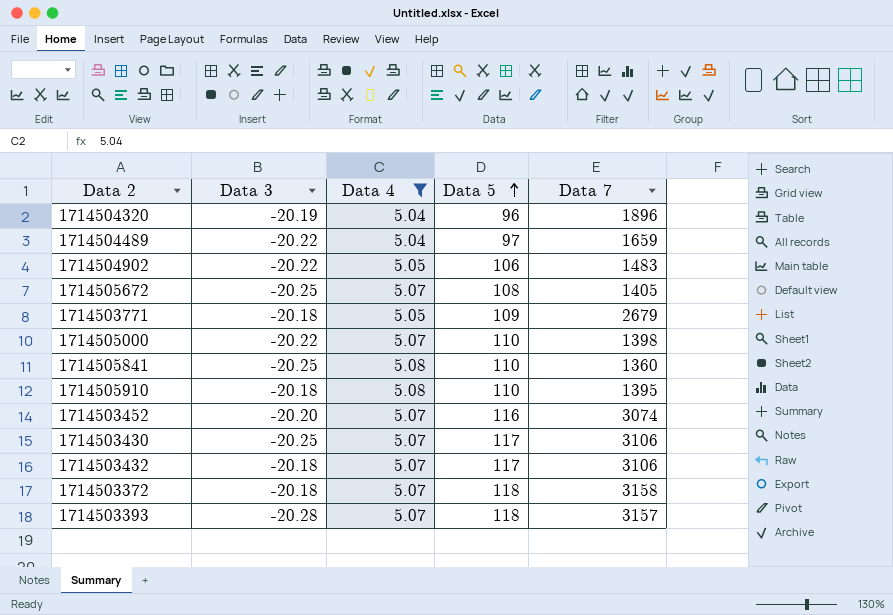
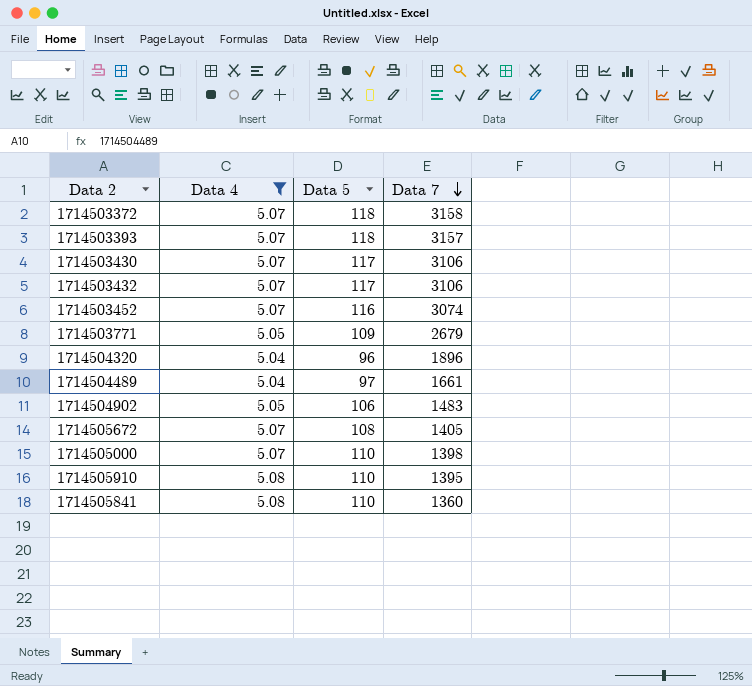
row order: Data 5 ascending -> Data 7 descending
column Data 3 | position: 2 -> none
1714504489 | Data 7: 1659 -> 1661

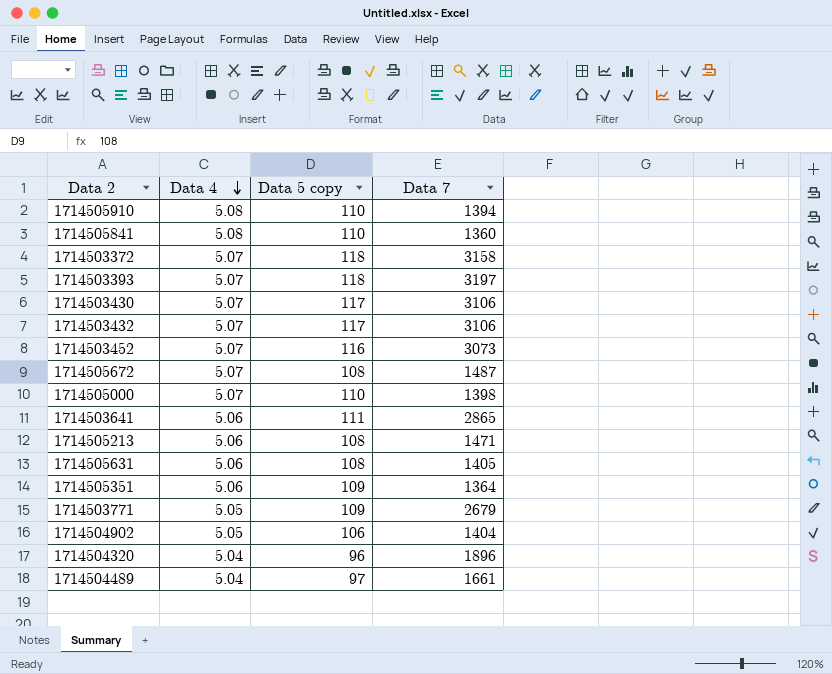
filter: Data 4 != 5.06 -> none
row order: Data 7 descending -> Data 4 descending
column name: Data 5 -> Data 5 copy
1714505910 | Data 7: 1395 -> 1394
1714503393 | Data 7: 3157 -> 3197
1714503452 | Data 7: 3074 -> 3073
1714505672 | Data 7: 1405 -> 1487
1714504902 | Data 7: 1483 -> 1404

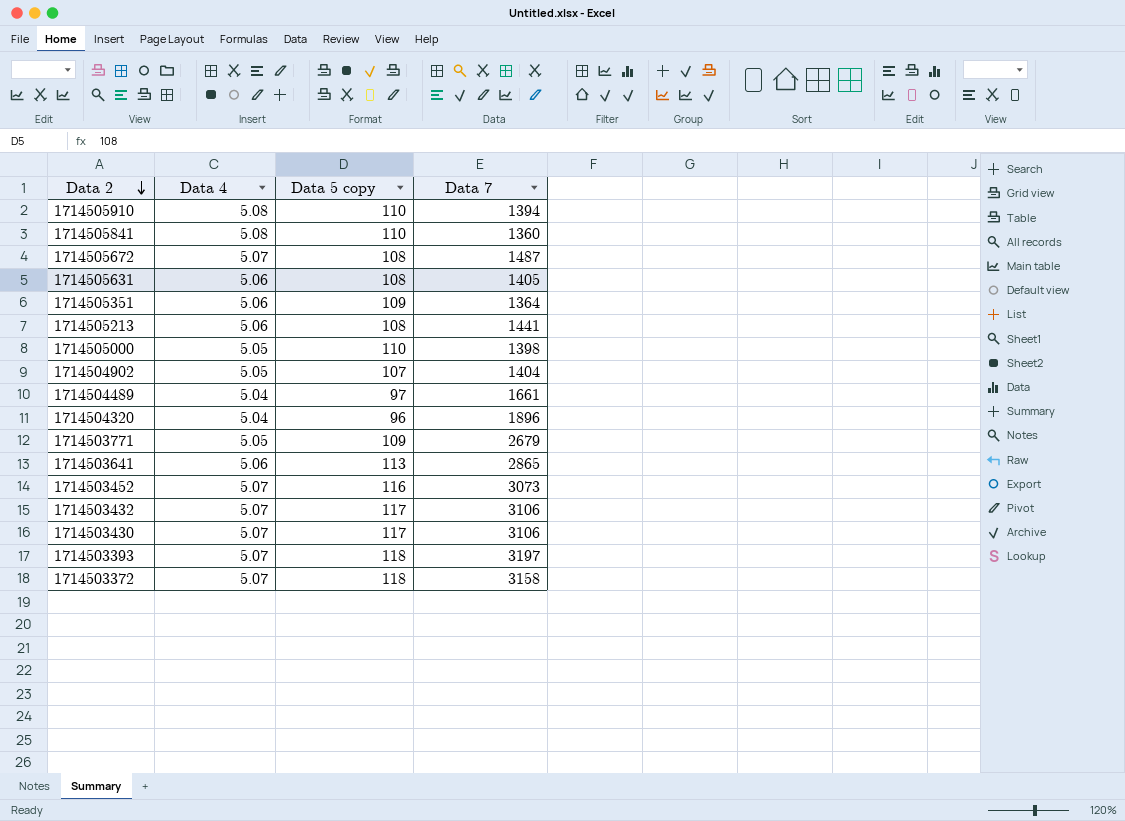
row order: Data 4 descending -> Data 2 descending
1714505213 | Data 7: 1471 -> 1441
1714505000 | Data 4: 5.07 -> 5.05
1714504902 | Data 5 copy: 106 -> 107
1714503641 | Data 5 copy: 111 -> 113

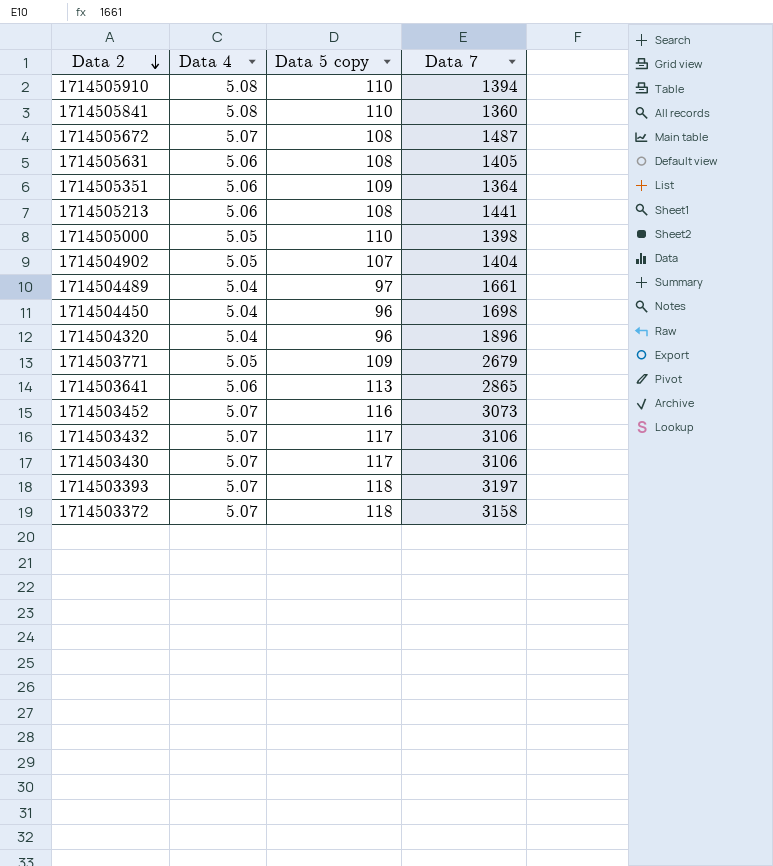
row 1714504450: none -> 5.04 | 96 | 1698

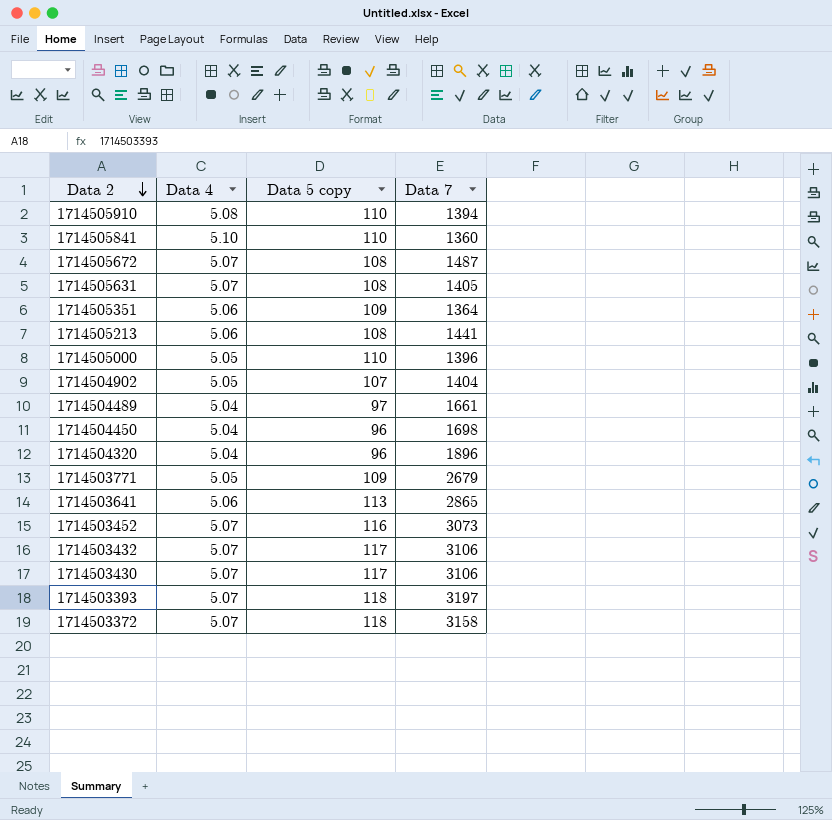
1714505841 | Data 4: 5.08 -> 5.10
1714505631 | Data 4: 5.06 -> 5.07
1714505000 | Data 7: 1398 -> 1396

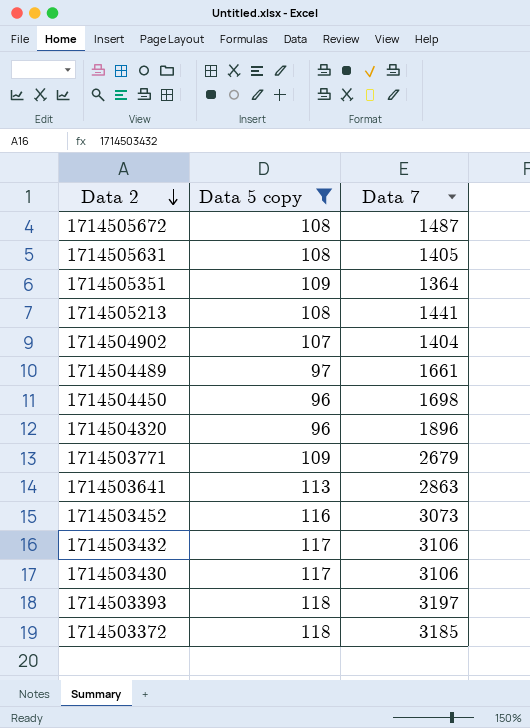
filter: none -> Data 5 copy != 110
column Data 4 | position: 2 -> none
1714503641 | Data 7: 2865 -> 2863
1714503372 | Data 7: 3158 -> 3185

